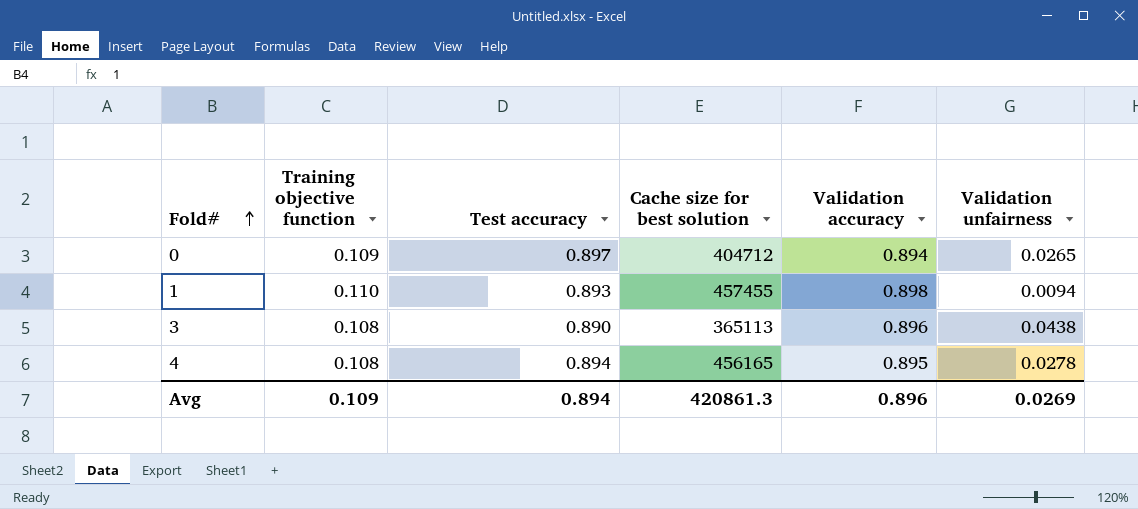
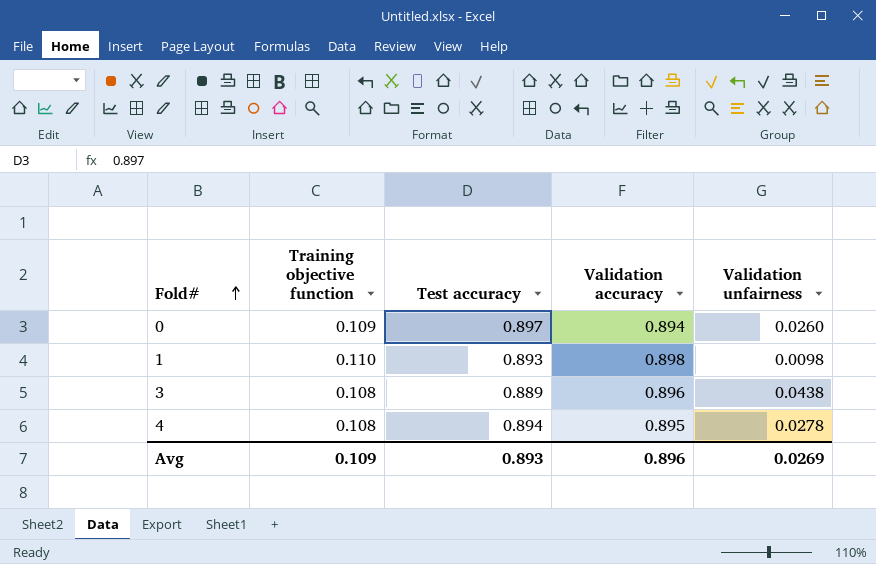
column Cache size for best solution | position: 4 -> none
0 | Validation unfairness: 0.0265 -> 0.0260
1 | Validation unfairness: 0.0094 -> 0.0098
3 | Test accuracy: 0.890 -> 0.889
Avg | Test accuracy: 0.894 -> 0.893

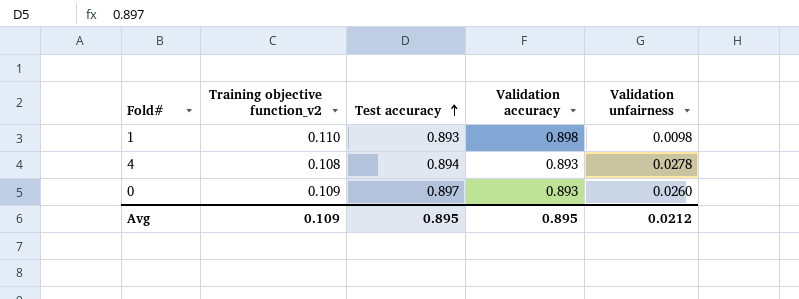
row order: Fold# ascending -> Test accuracy ascending
column name: Training objective function -> Training objective function_v2
row 3: 0.108 | 0.889 | 0.896 | 0.0438 -> none
4 | Validation accuracy: 0.895 -> 0.893
0 | Validation accuracy: 0.894 -> 0.893
Avg | Test accuracy: 0.893 -> 0.895
Avg | Validation accuracy: 0.896 -> 0.895
Avg | Validation unfairness: 0.0269 -> 0.0212

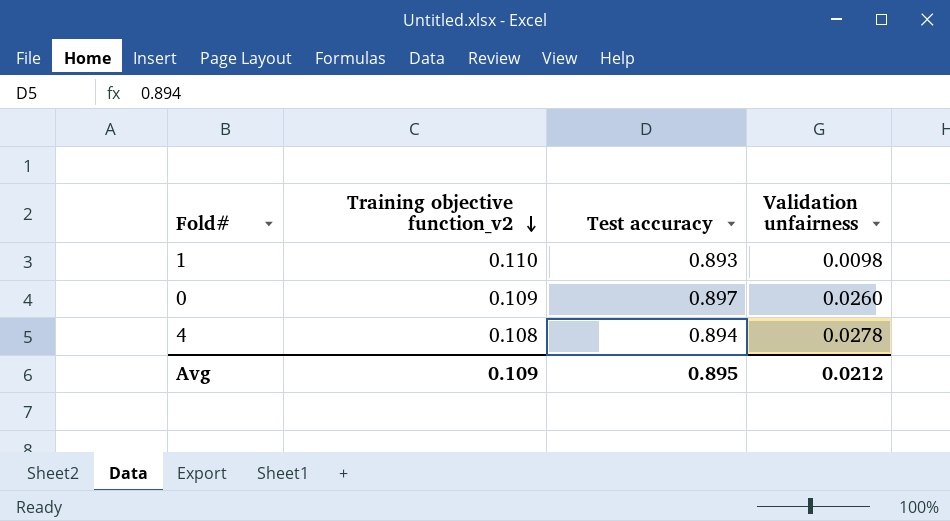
row order: Test accuracy ascending -> Training objective function_v2 descending
column Validation accuracy | position: 4 -> none

